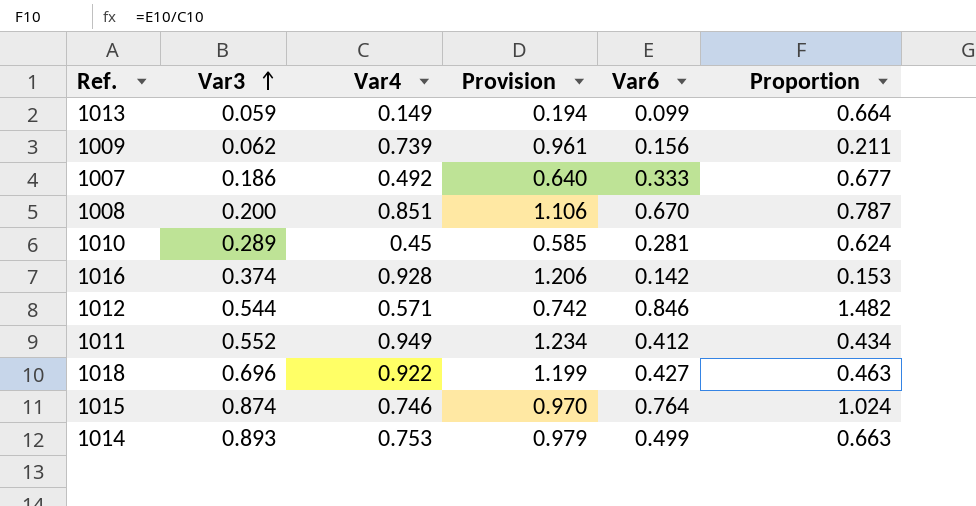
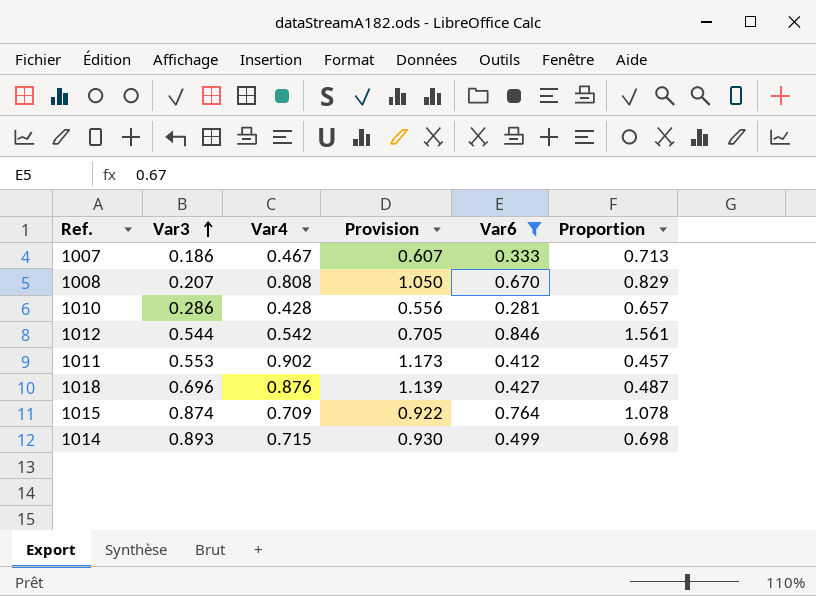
filter: none -> Var6 >= 0.281
1007 | Var4: 0.492 -> 0.467
1007 | Provision: 0.640 -> 0.607
1007 | Proportion: 0.677 -> 0.713
1008 | Var3: 0.200 -> 0.207
1008 | Var4: 0.851 -> 0.808
1008 | Provision: 1.106 -> 1.050
1008 | Proportion: 0.787 -> 0.829
1010 | Var3: 0.289 -> 0.286
1010 | Var4: 0.45 -> 0.428
1010 | Provision: 0.585 -> 0.556
1010 | Proportion: 0.624 -> 0.657
1012 | Var4: 0.571 -> 0.542
1012 | Provision: 0.742 -> 0.705
1012 | Proportion: 1.482 -> 1.561
1011 | Var3: 0.552 -> 0.553
1011 | Var4: 0.949 -> 0.902
1011 | Provision: 1.234 -> 1.173
1011 | Proportion: 0.434 -> 0.457
1018 | Var4: 0.922 -> 0.876
1018 | Provision: 1.199 -> 1.139
1018 | Proportion: 0.463 -> 0.487
1015 | Var4: 0.746 -> 0.709
1015 | Provision: 0.970 -> 0.922
1015 | Proportion: 1.024 -> 1.078
1014 | Var4: 0.753 -> 0.715
1014 | Provision: 0.979 -> 0.930
1014 | Proportion: 0.663 -> 0.698

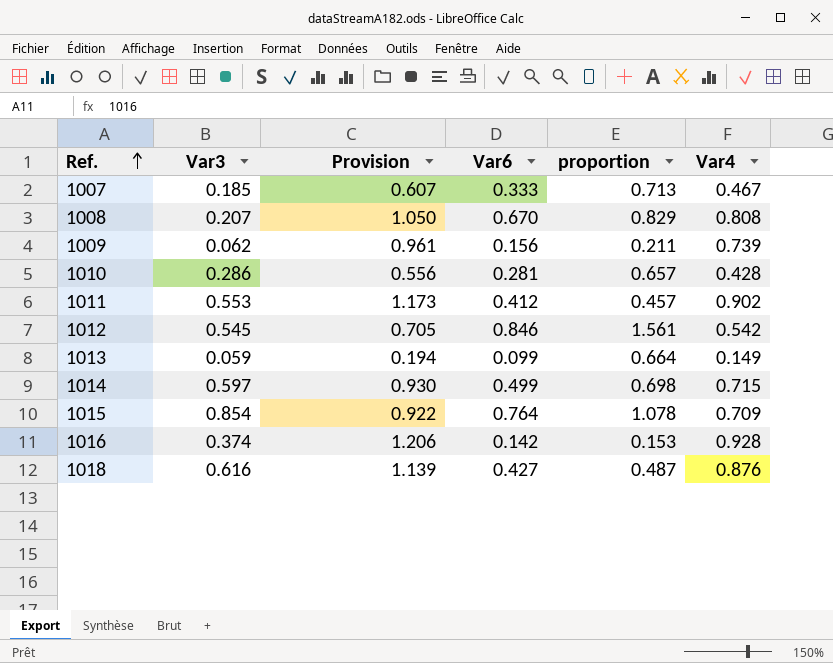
filter: Var6 >= 0.281 -> none
row order: Var3 ascending -> Ref. ascending
column name: Proportion -> proportion
column Var4 | position: 3 -> 6
1007 | Var3: 0.186 -> 0.185
1012 | Var3: 0.544 -> 0.545
1014 | Var3: 0.893 -> 0.597
1015 | Var3: 0.874 -> 0.854
1018 | Var3: 0.696 -> 0.616

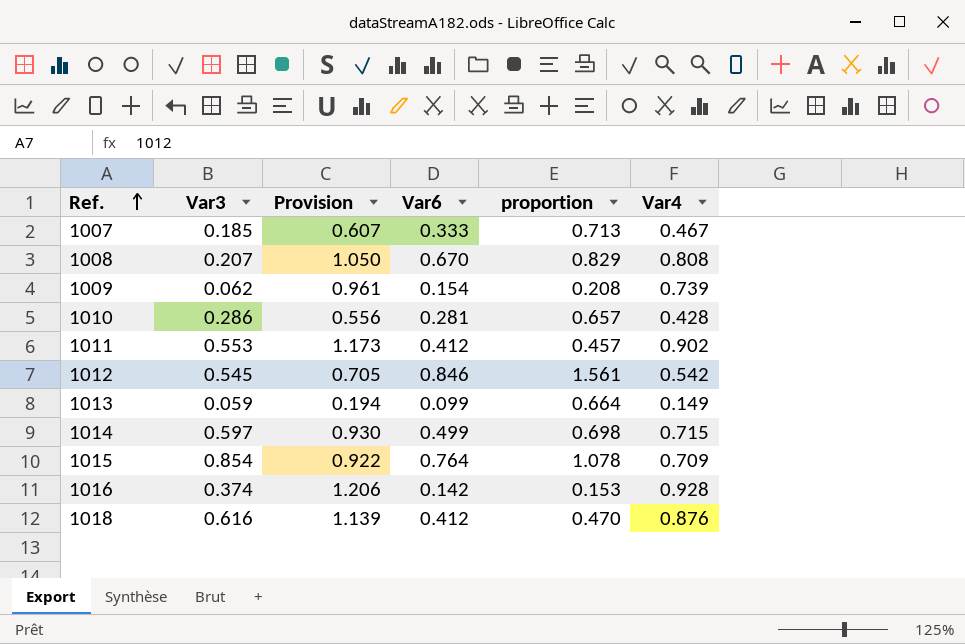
1009 | Var6: 0.156 -> 0.154
1009 | proportion: 0.211 -> 0.208
1018 | Var6: 0.427 -> 0.412
1018 | proportion: 0.487 -> 0.470

